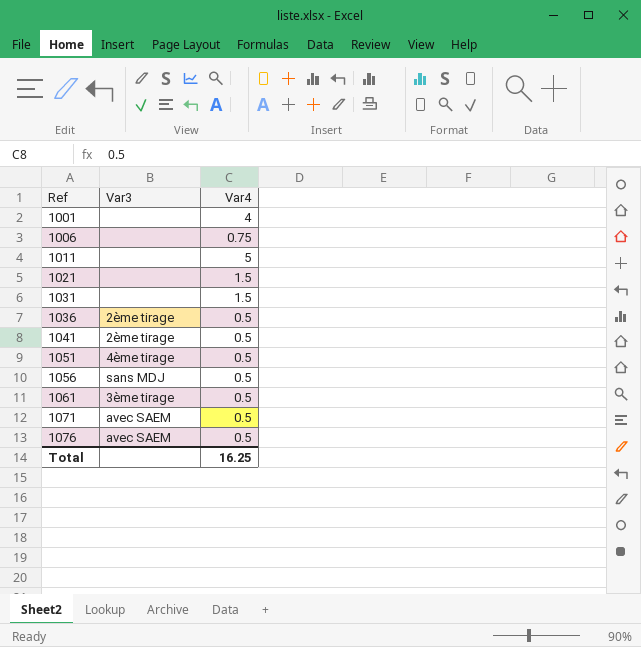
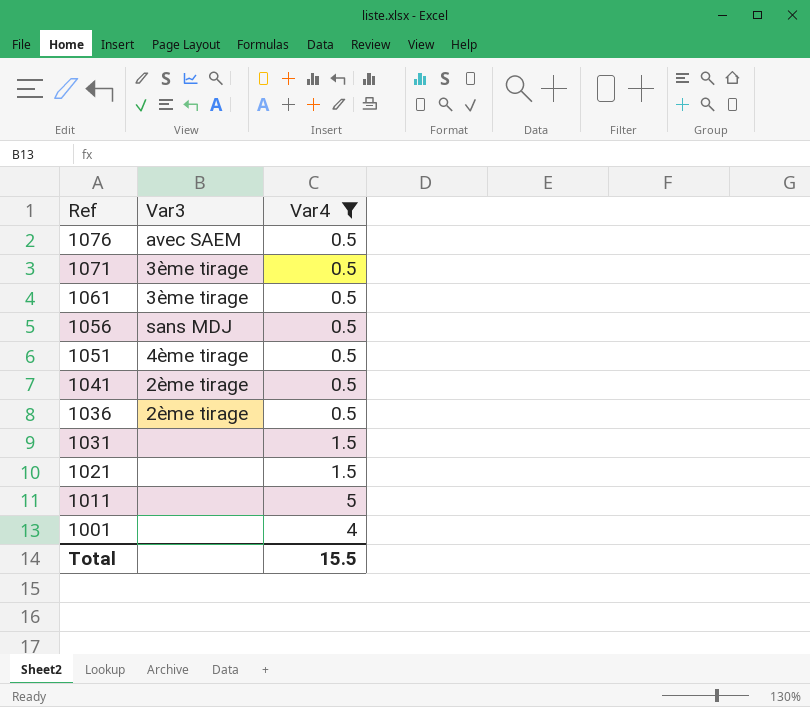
filter: none -> Var4 != 0.75
row order: Ref ascending -> Ref descending
1071 | Var3: avec SAEM -> 3ème tirage
Total | Var4: 16.25 -> 15.5

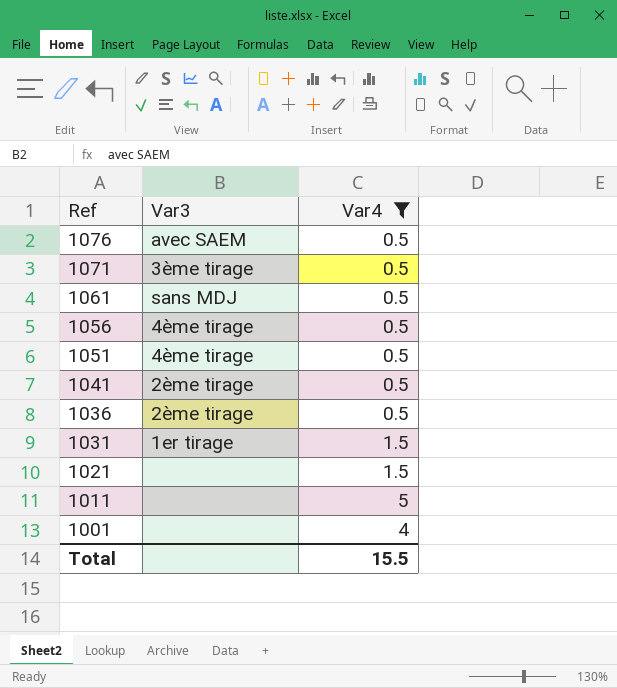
1061 | Var3: 3ème tirage -> sans MDJ
1056 | Var3: sans MDJ -> 4ème tirage
1031 | Var3: none -> 1er tirage

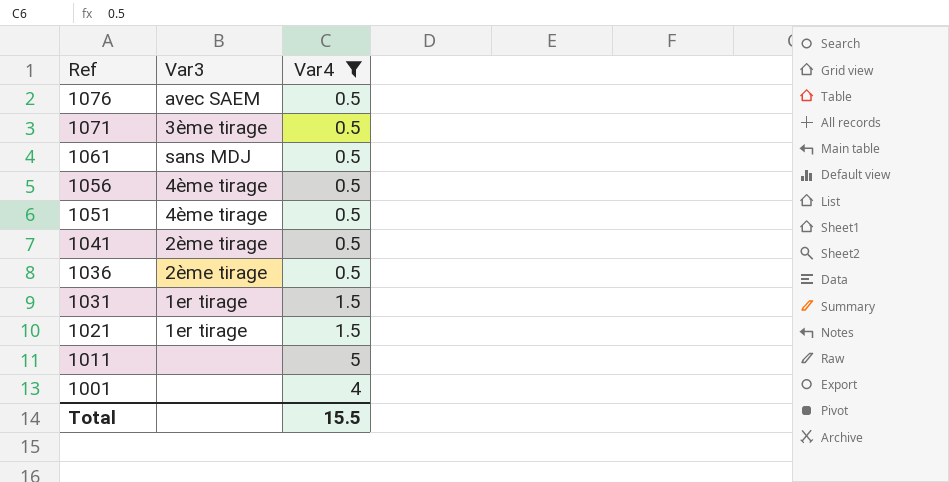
1021 | Var3: none -> 1er tirage

